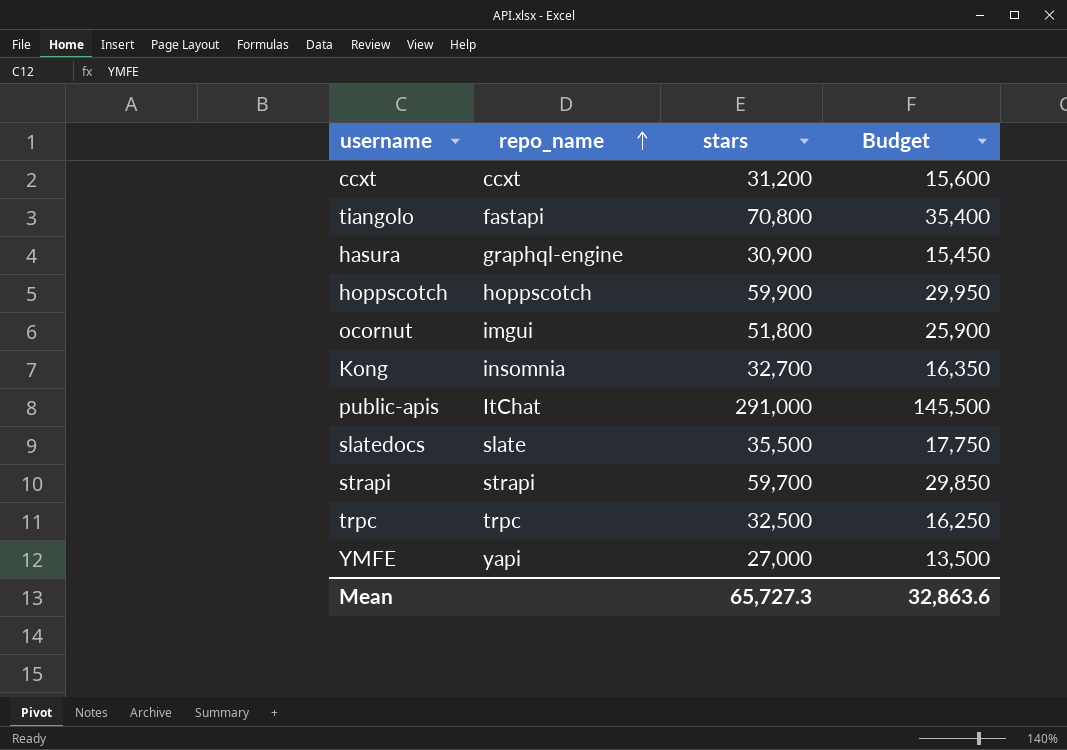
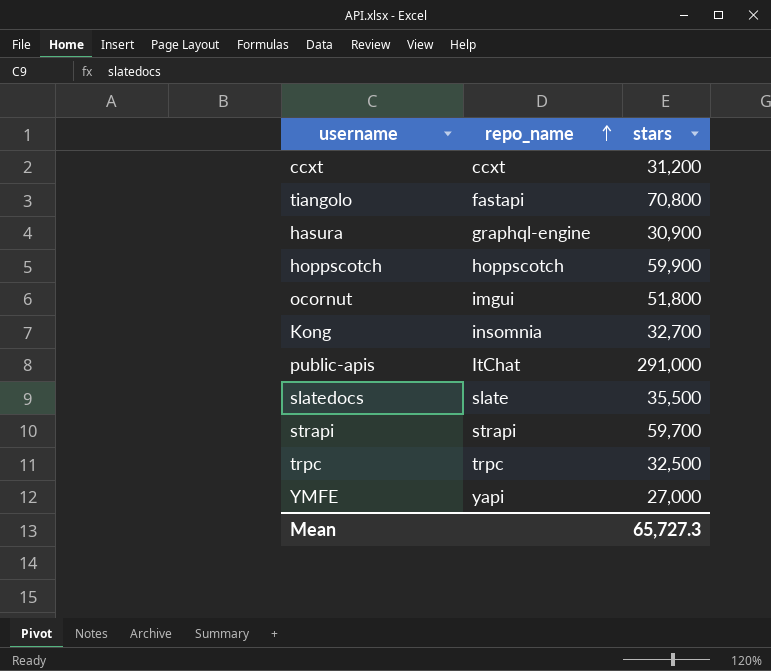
column Budget | formula: [stars] * 0.5 -> none

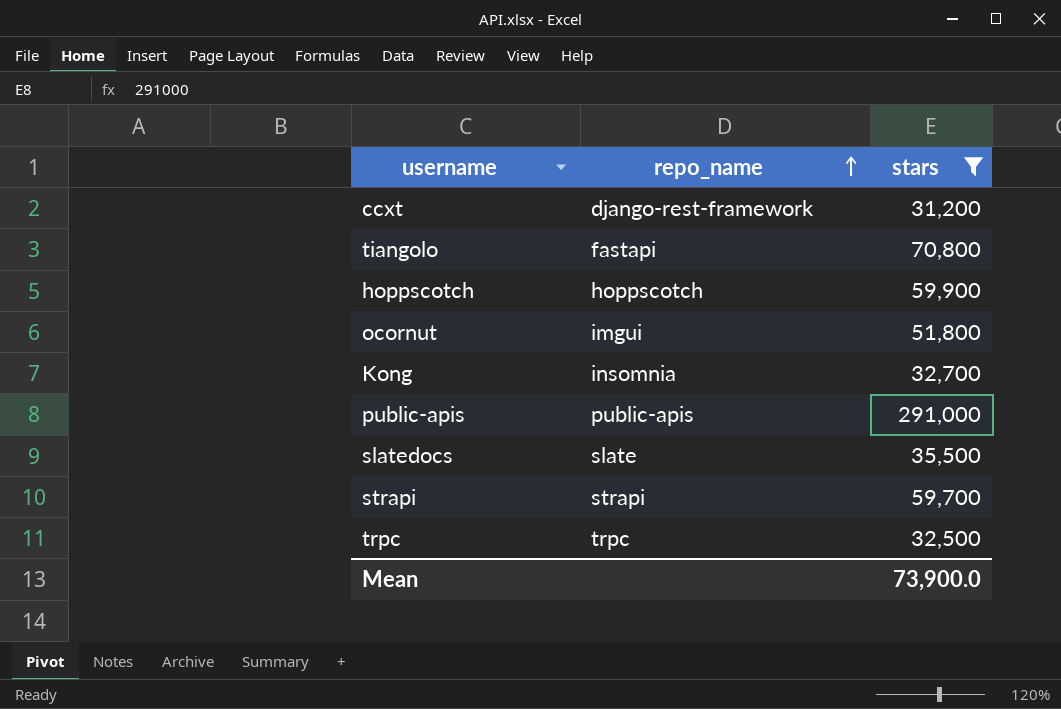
filter: none -> stars >= 31,200
ccxt | repo_name: ccxt -> django-rest-framework
public-apis | repo_name: ItChat -> public-apis
Mean | stars: 65,727.3 -> 73,900.0

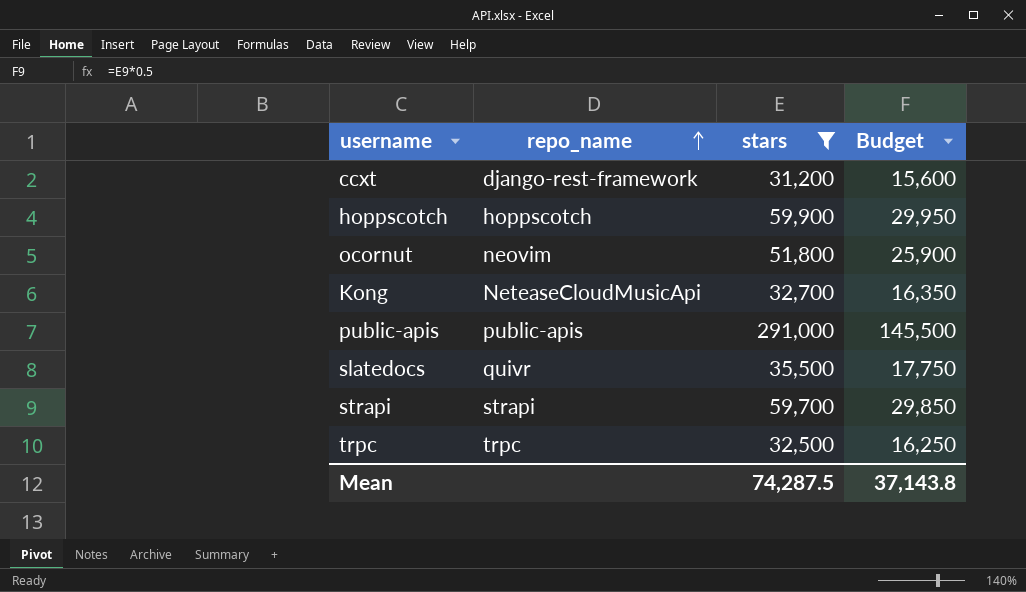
column Budget | formula: none -> [stars] * 0.5
row tiangolo: fastapi | 70,800 -> none
ocornut | repo_name: imgui -> neovim
Kong | repo_name: insomnia -> NeteaseCloudMusicApi
slatedocs | repo_name: slate -> quivr
Mean | stars: 73,900.0 -> 74,287.5

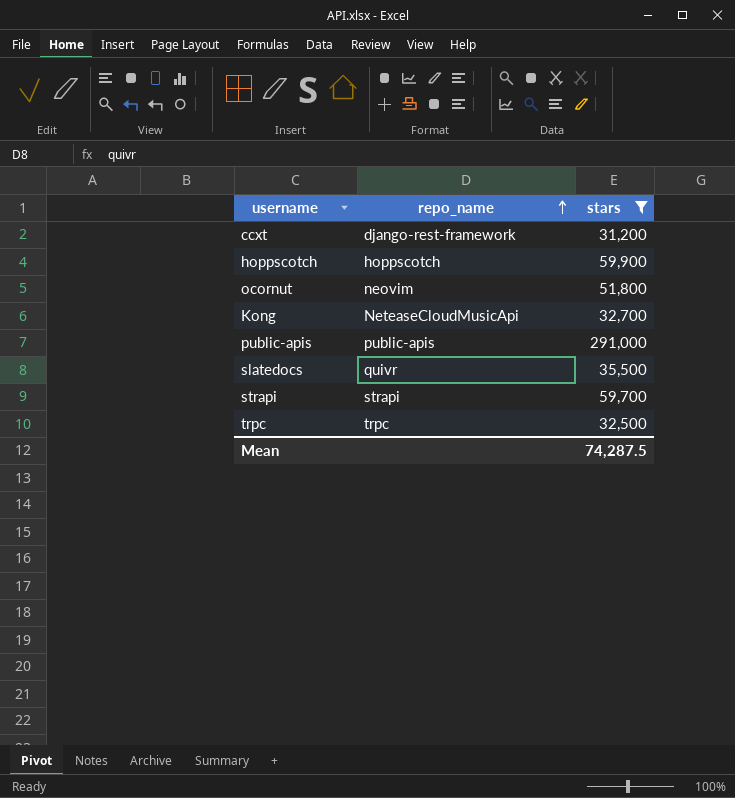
column Budget | formula: [stars] * 0.5 -> none

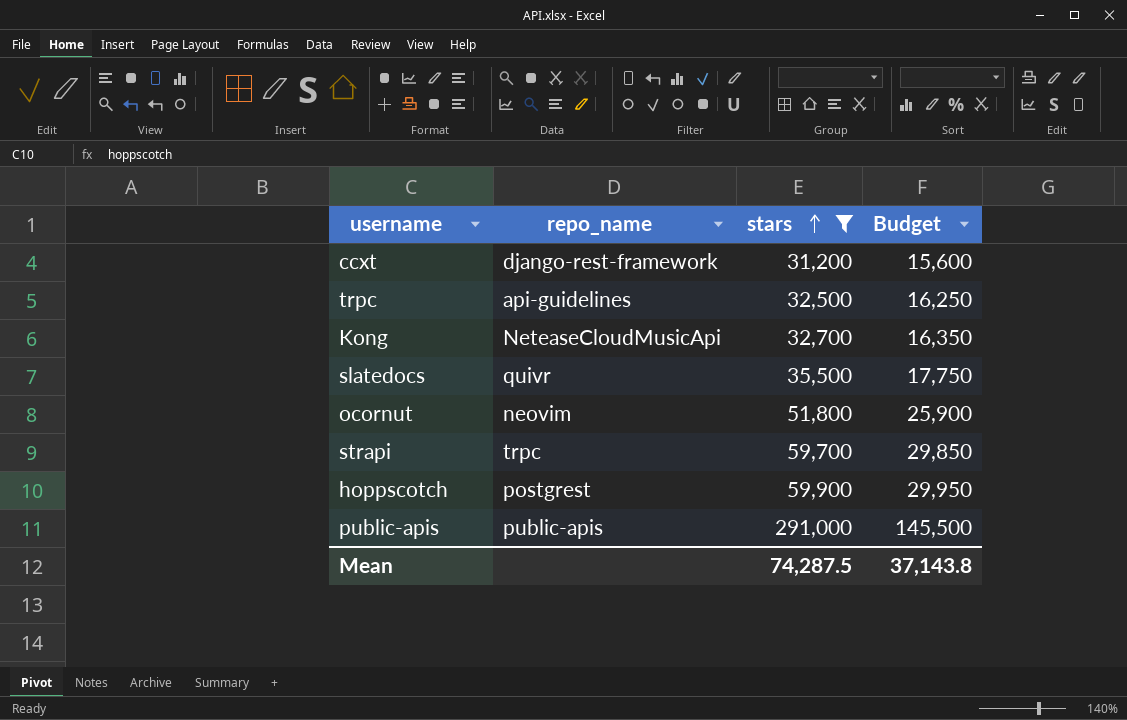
row order: repo_name ascending -> stars ascending
column Budget | formula: none -> [stars] * 0.5
trpc | repo_name: trpc -> api-guidelines
strapi | repo_name: strapi -> trpc
hoppscotch | repo_name: hoppscotch -> postgrest

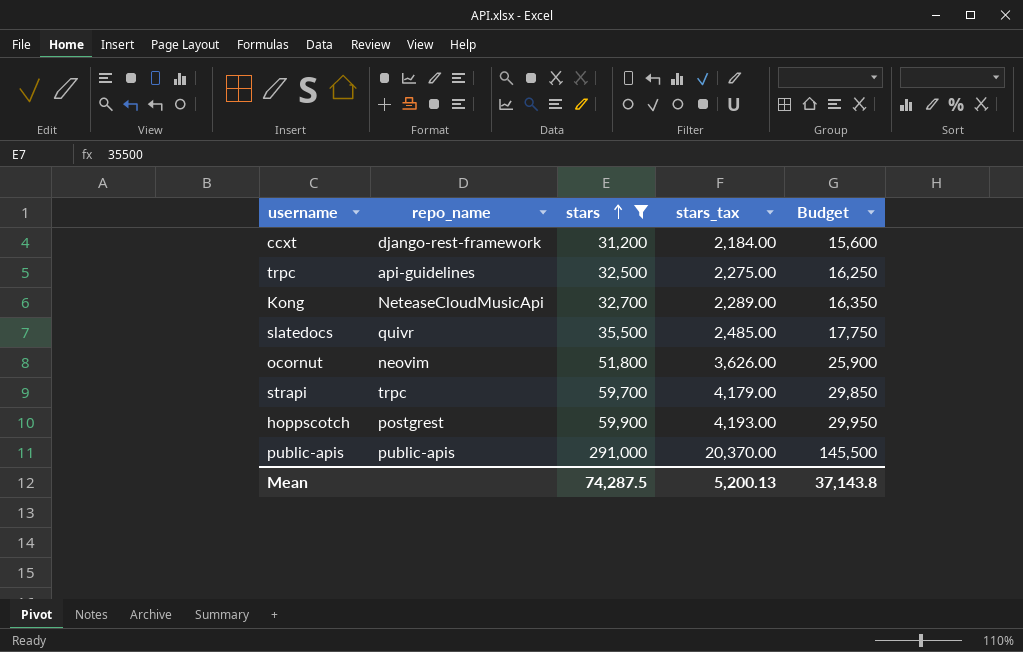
column stars_tax | formula: none -> [stars] * 0.07

